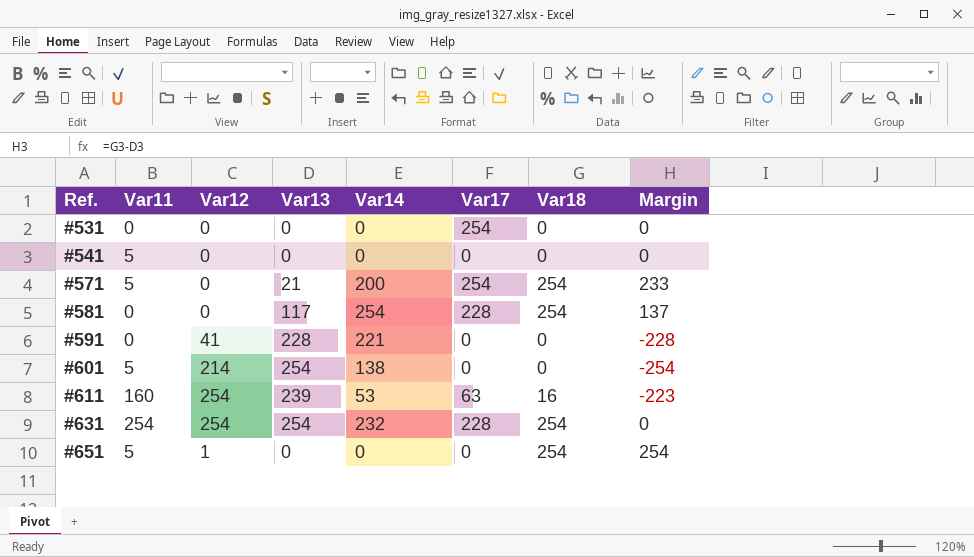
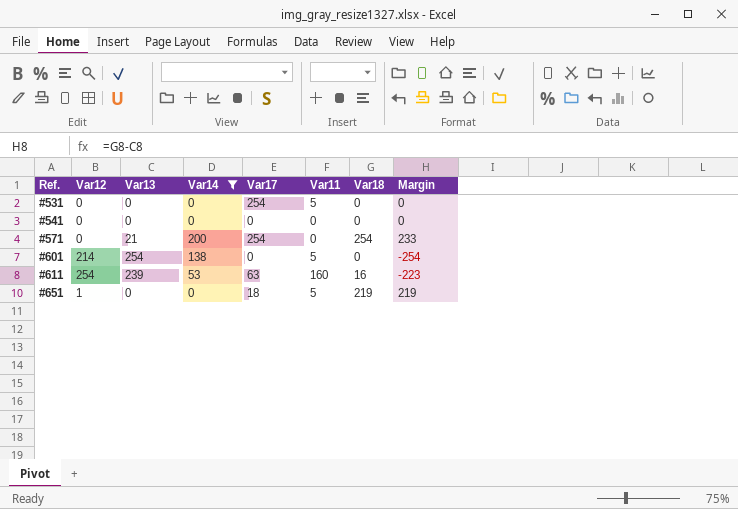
filter: none -> Var14 <= 200
column Var11 | position: 2 -> 6
#531 | Var11: 0 -> 5
#541 | Var11: 5 -> 0
#571 | Var11: 5 -> 0
#651 | Var17: 0 -> 18
#651 | Var18: 254 -> 219
#651 | Margin: 254 -> 219

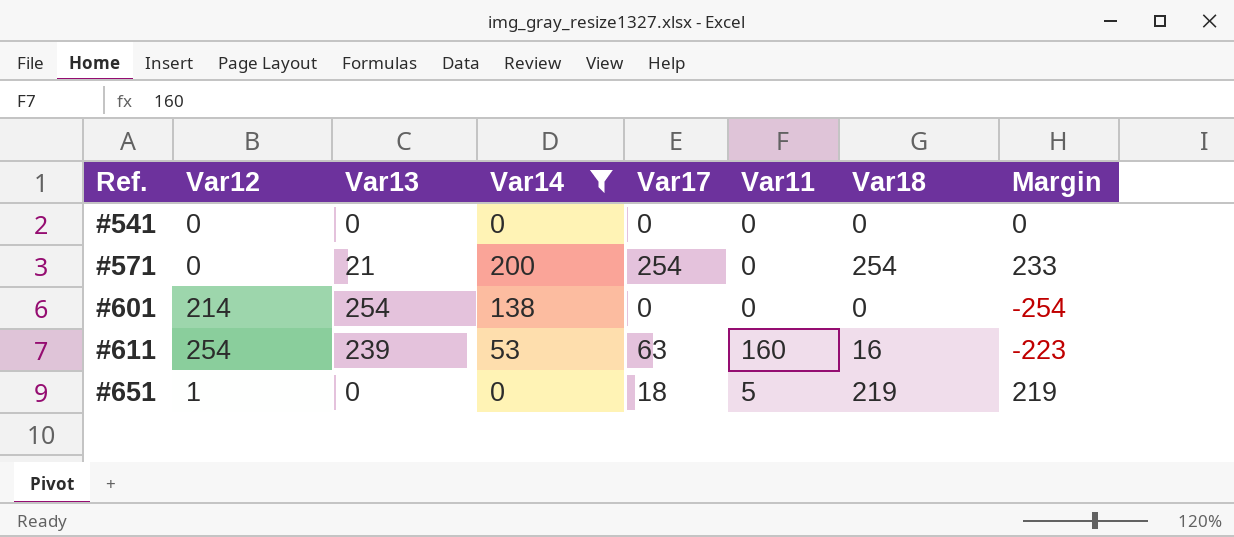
row #531: 0 | 0 | 0 | 254 | 5 | 0 | 0 -> none
#601 | Var11: 5 -> 0

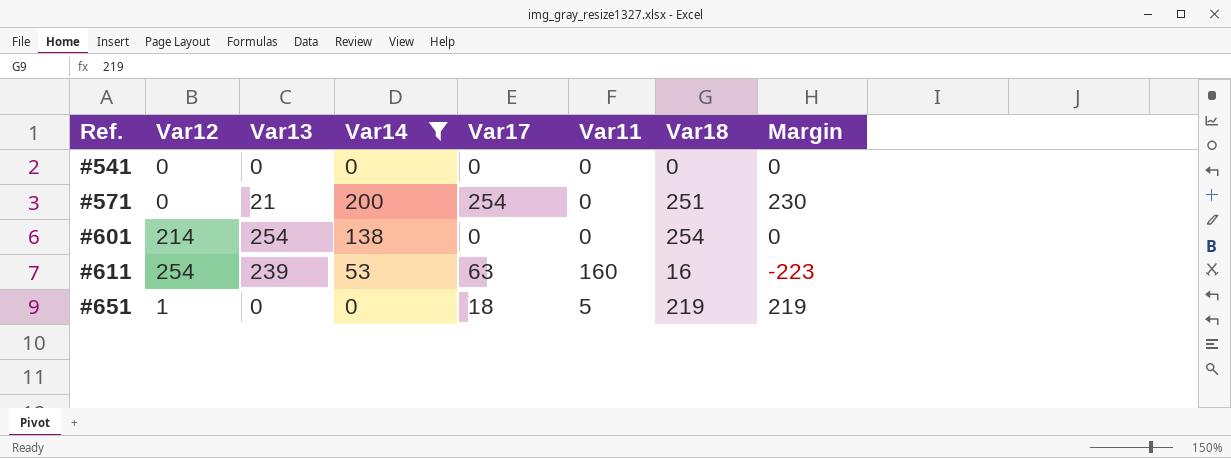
#571 | Var18: 254 -> 251
#571 | Margin: 233 -> 230
#601 | Var18: 0 -> 254
#601 | Margin: -254 -> 0

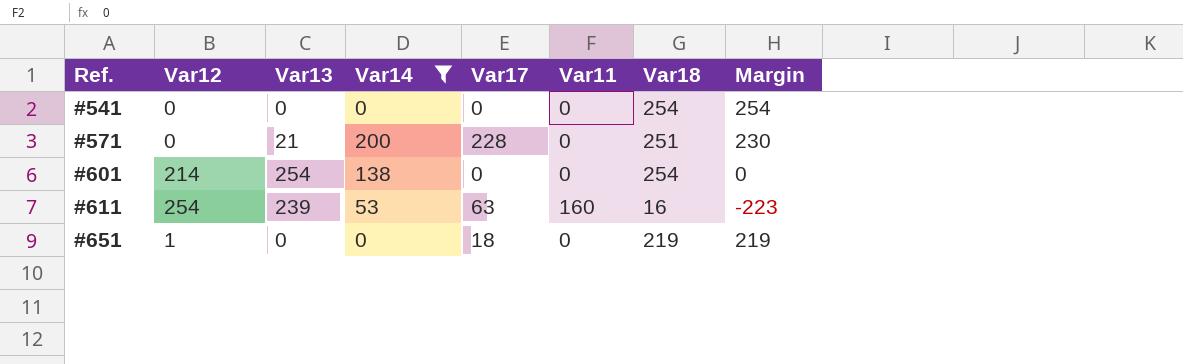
#541 | Var18: 0 -> 254
#541 | Margin: 0 -> 254
#571 | Var17: 254 -> 228
#651 | Var11: 5 -> 0

